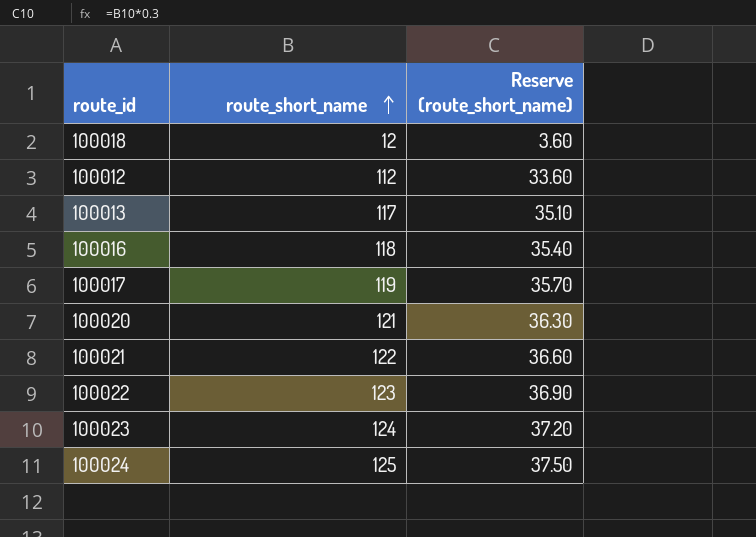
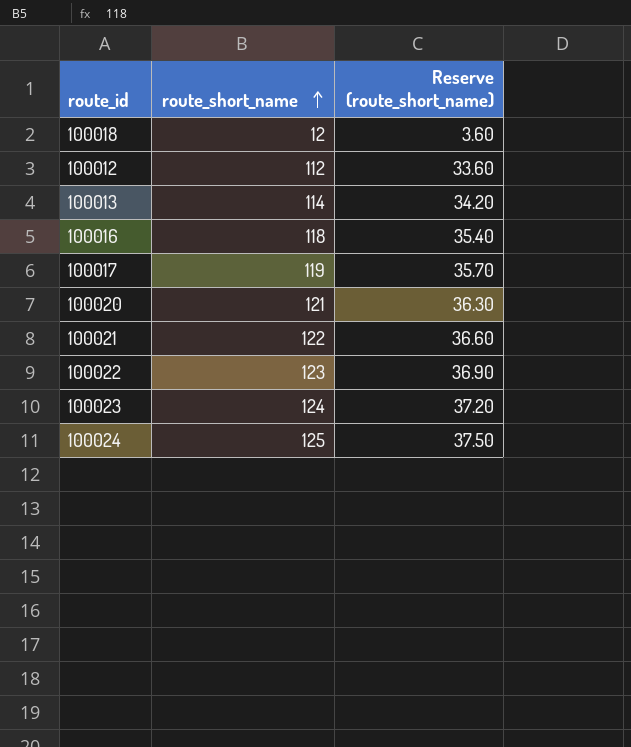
100013 | route_short_name: 117 -> 114
100013 | Reserve (route_short_name): 35.10 -> 34.20

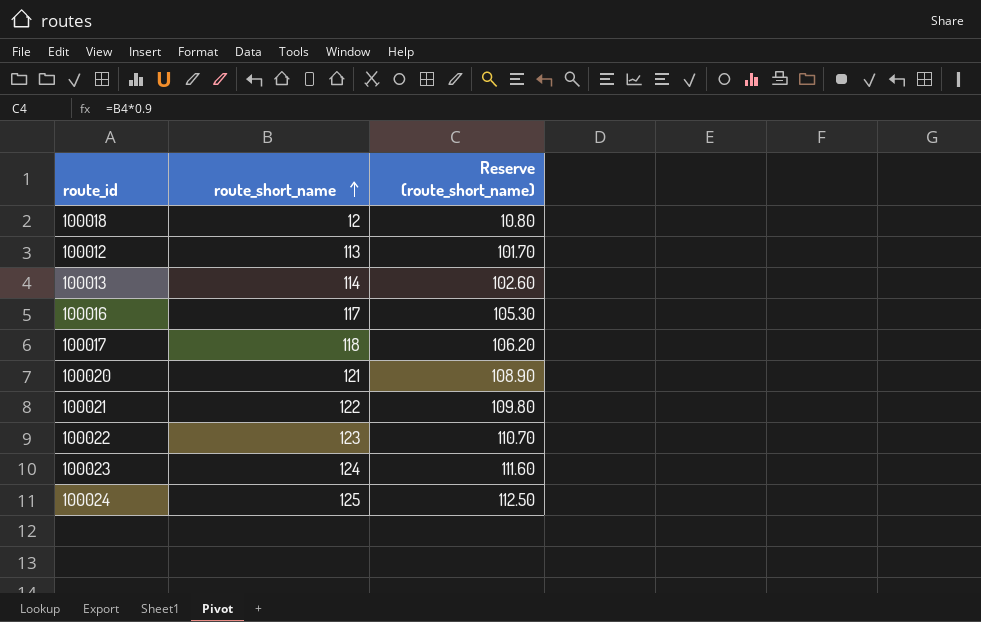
column Reserve (route_short_name) | formula: [route_short_name] * 0.3 -> [route_short_name] * 0.9
100012 | route_short_name: 112 -> 113
100016 | route_short_name: 118 -> 117
100017 | route_short_name: 119 -> 118

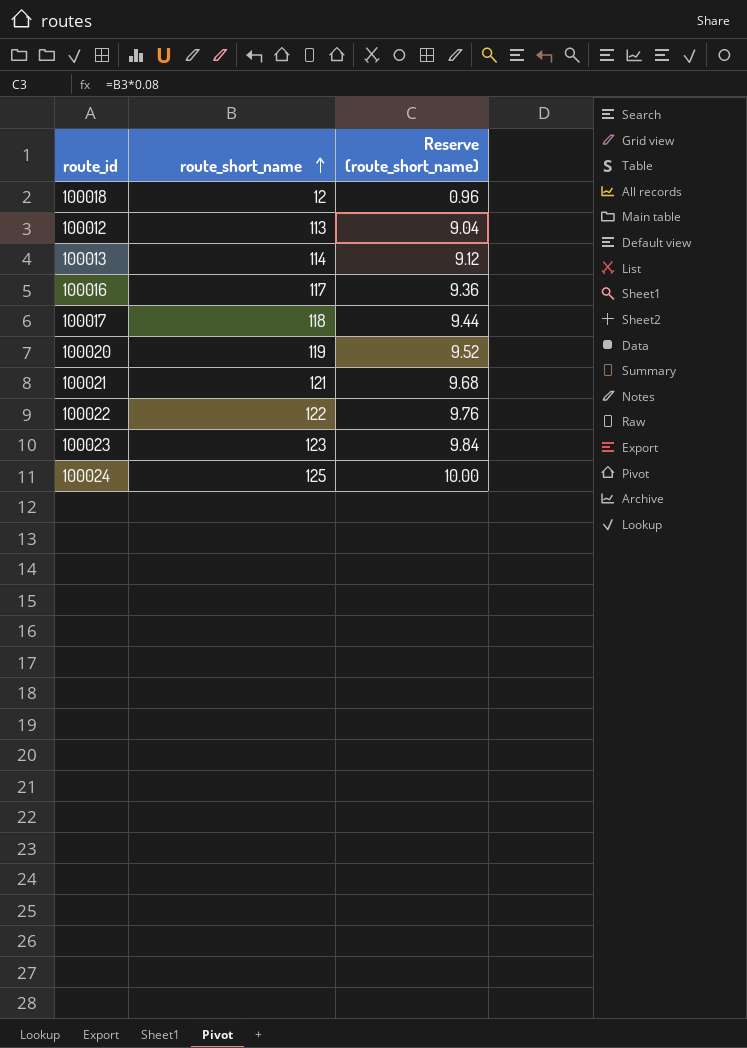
column Reserve (route_short_name) | formula: [route_short_name] * 0.9 -> [route_short_name] * 0.08
100020 | route_short_name: 121 -> 119
100021 | route_short_name: 122 -> 121
100022 | route_short_name: 123 -> 122
100023 | route_short_name: 124 -> 123

